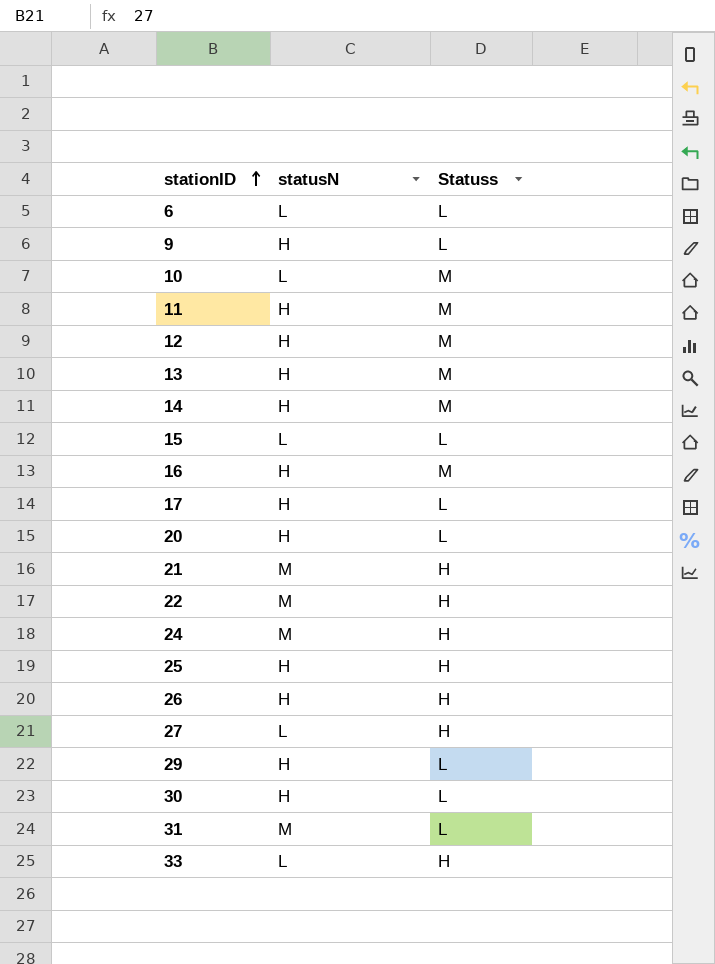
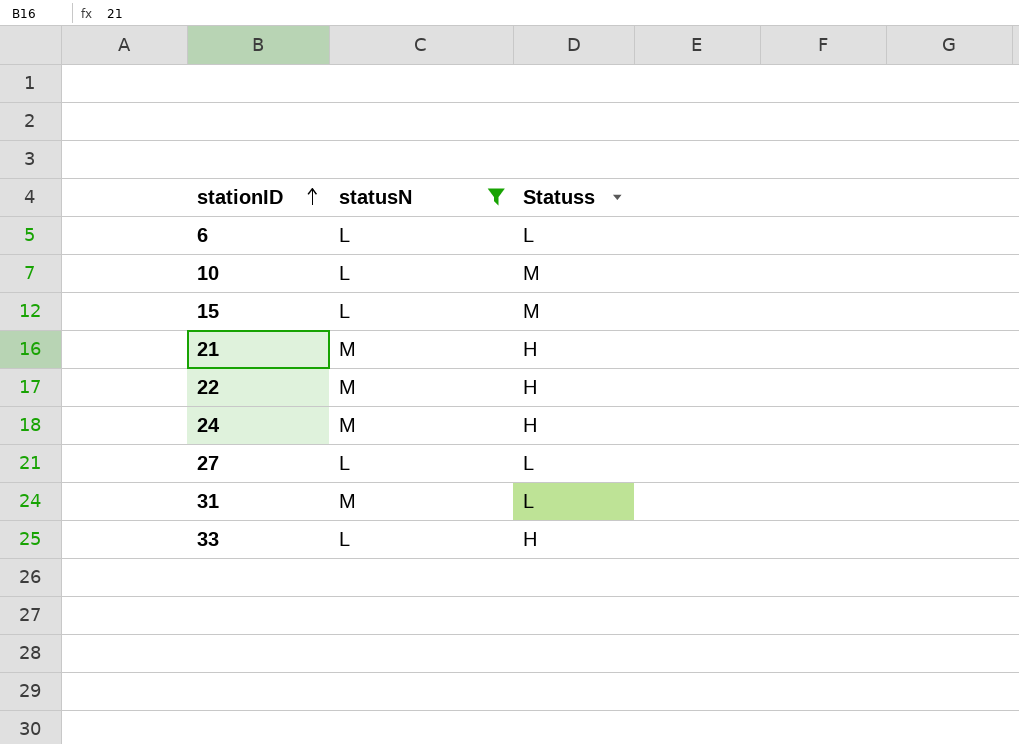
filter: none -> statusN != H
15 | Statuss: L -> M
27 | Statuss: H -> L

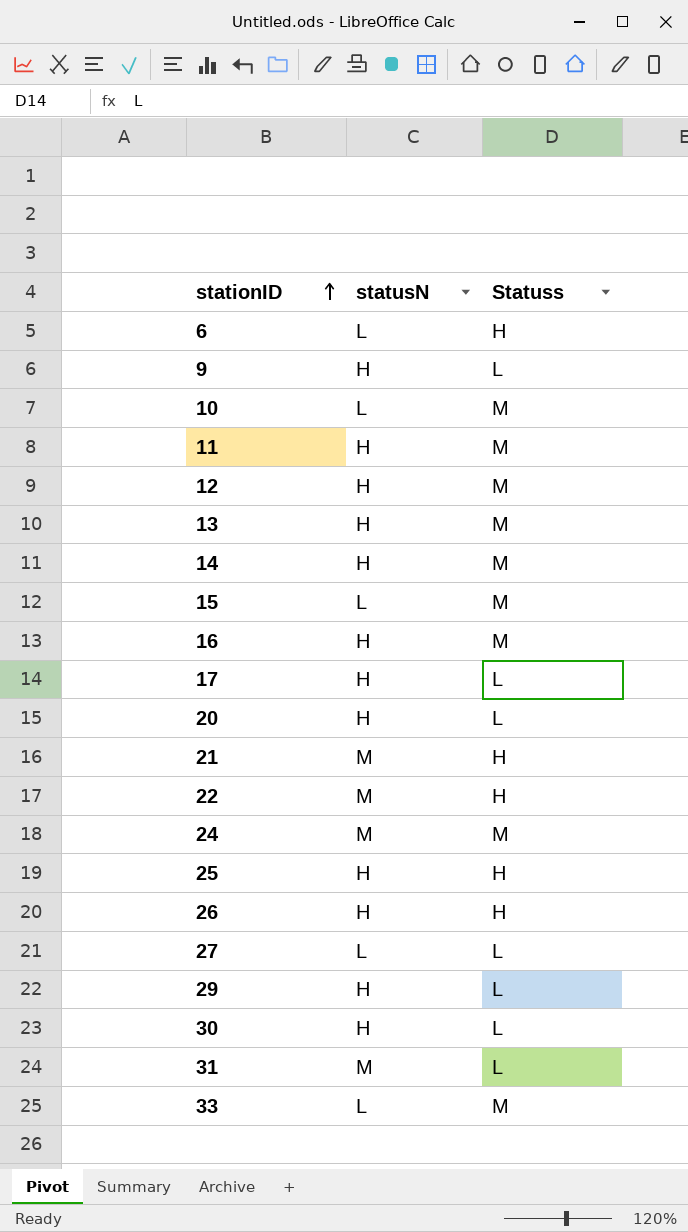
filter: statusN != H -> none
6 | Statuss: L -> H
24 | Statuss: H -> M
33 | Statuss: H -> M

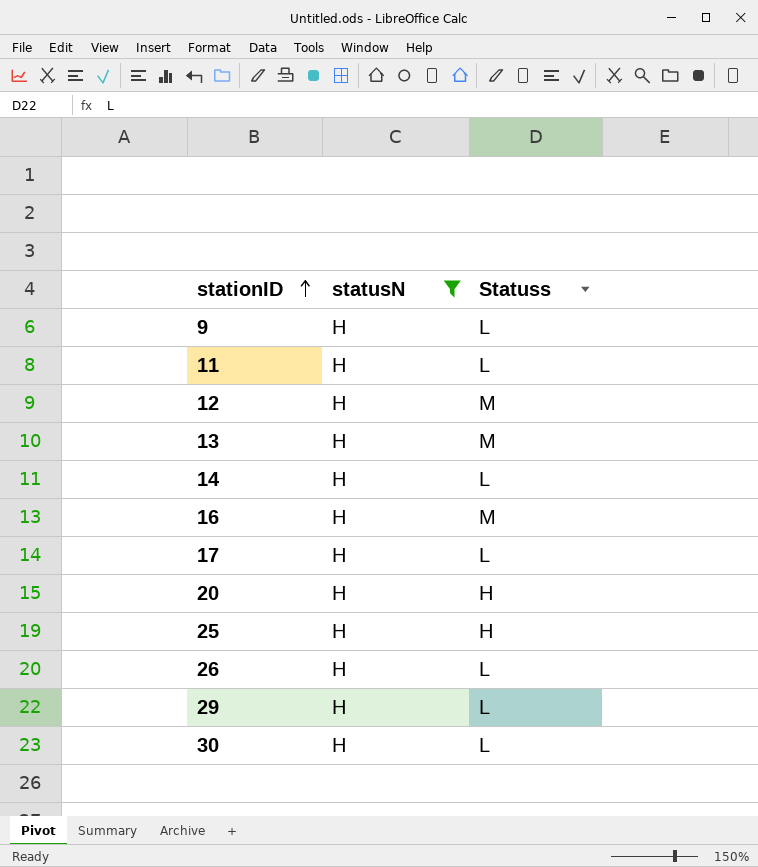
filter: none -> statusN = H
11 | Statuss: M -> L
14 | Statuss: M -> L
20 | Statuss: L -> H
26 | Statuss: H -> L

